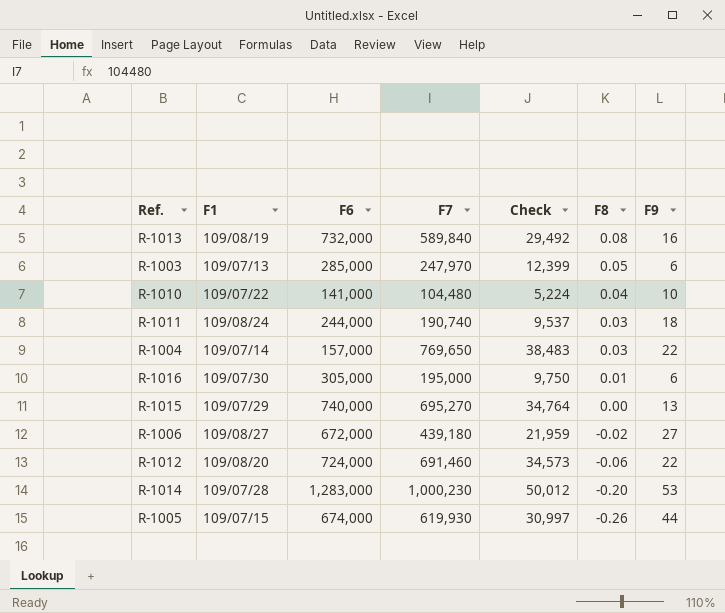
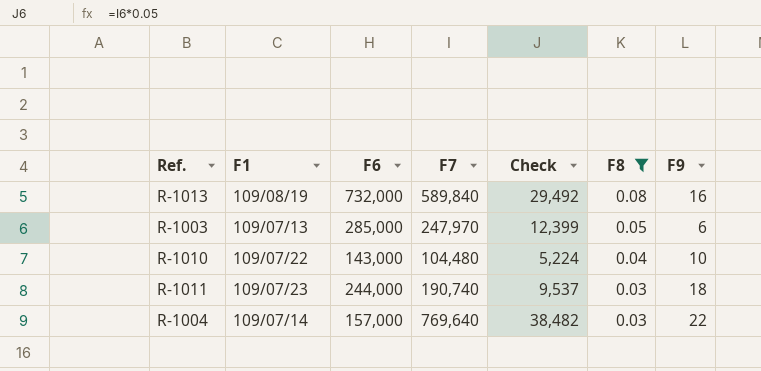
filter: none -> F8 >= 0.03
R-1010 | F6: 141,000 -> 143,000
R-1011 | F1: 109/08/24 -> 109/07/23
R-1004 | F7: 769,650 -> 769,640
R-1004 | Check: 38,483 -> 38,482

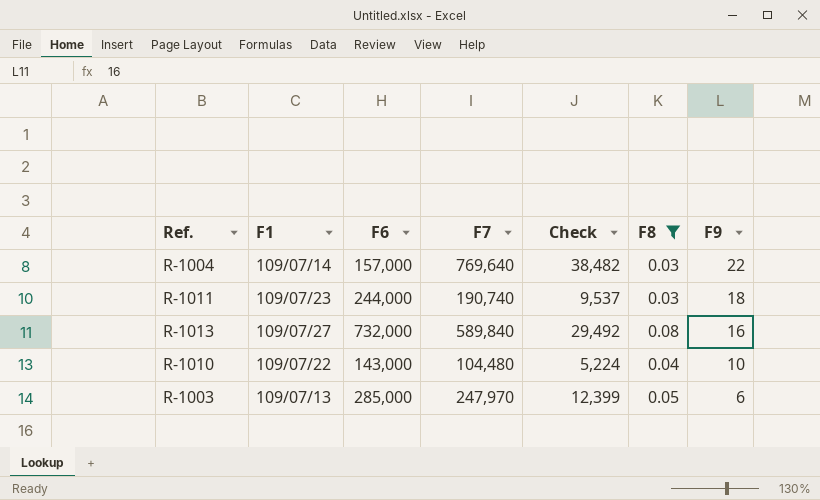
row order: F8 descending -> F9 descending
R-1013 | F1: 109/08/19 -> 109/07/27

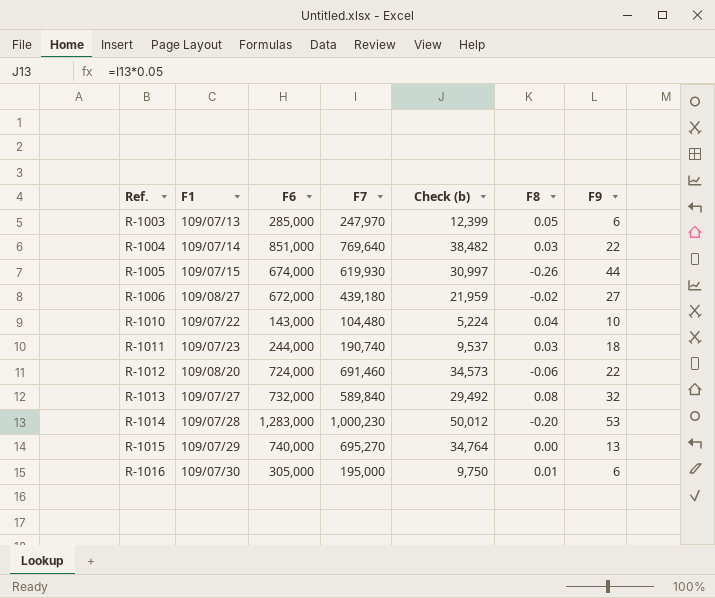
filter: F8 >= 0.03 -> none
row order: F9 descending -> Ref. ascending
column name: Check -> Check (b)
R-1004 | F6: 157,000 -> 851,000
R-1013 | F9: 16 -> 32

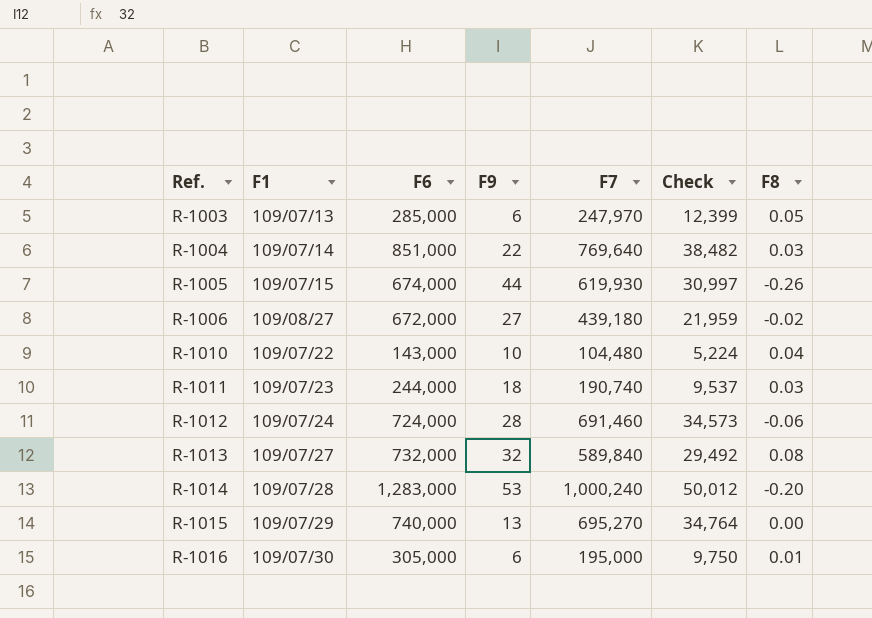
column F9 | position: 7 -> 4
column name: Check (b) -> Check
R-1012 | F1: 109/08/20 -> 109/07/24
R-1012 | F9: 22 -> 28
R-1014 | F7: 1,000,230 -> 1,000,240

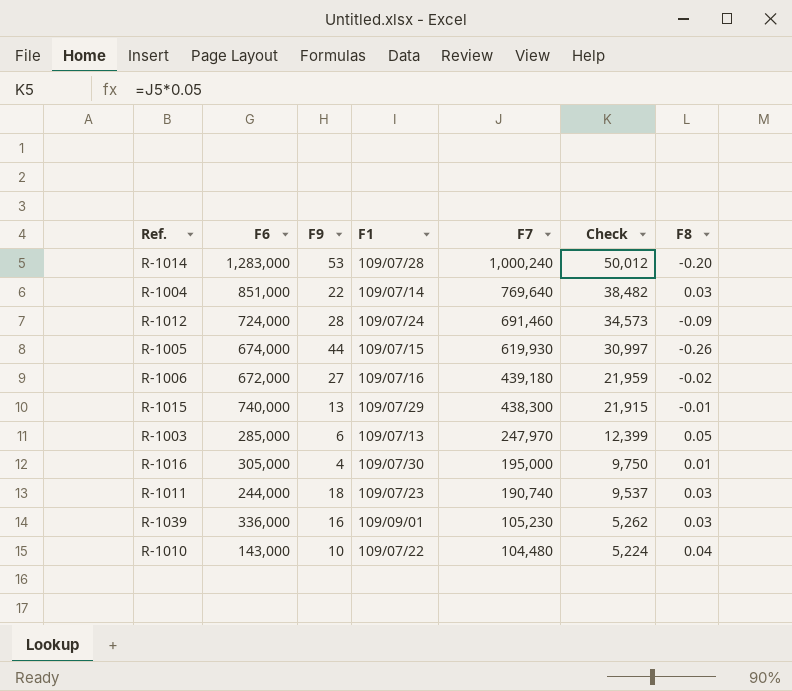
row order: Ref. ascending -> F7 descending
column F1 | position: 2 -> 4
row R-1013: 109/07/27 | 732,000 | 32 | 589,840 | 29,492 | 0.08 -> none
R-1012 | F8: -0.06 -> -0.09
R-1006 | F1: 109/08/27 -> 109/07/16
R-1015 | F7: 695,270 -> 438,300
R-1015 | Check: 34,764 -> 21,915
R-1015 | F8: 0.00 -> -0.01
R-1016 | F9: 6 -> 4
row R-1039: none -> 336,000 | 16 | 109/09/01 | 105,230 | 5,262 | 0.03

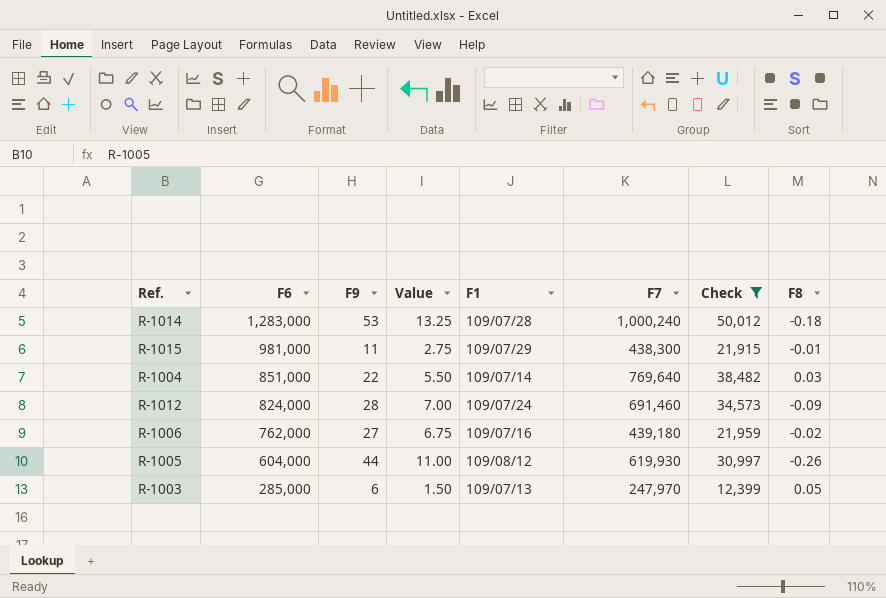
filter: none -> Check >= 12,399
row order: F7 descending -> F6 descending
column Value | formula: none -> [F9] * 0.25
R-1014 | F8: -0.20 -> -0.18
R-1015 | F6: 740,000 -> 981,000
R-1015 | F9: 13 -> 11
R-1012 | F6: 724,000 -> 824,000
R-1006 | F6: 672,000 -> 762,000
R-1005 | F6: 674,000 -> 604,000
R-1005 | F1: 109/07/15 -> 109/08/12

